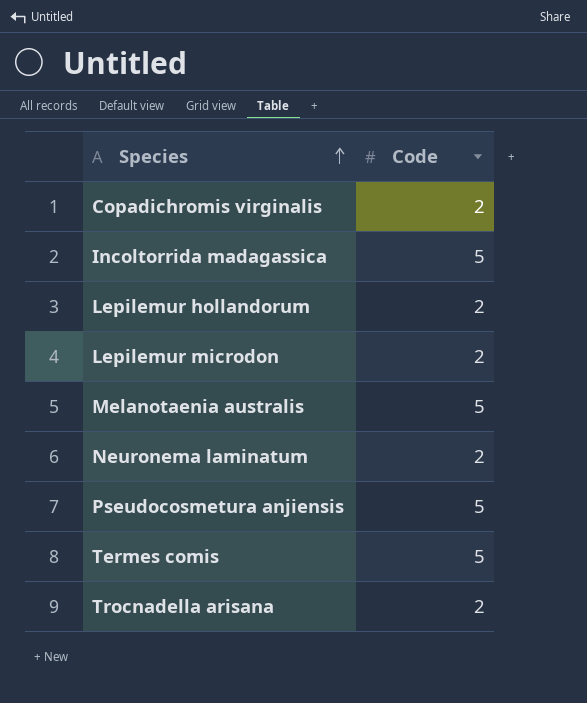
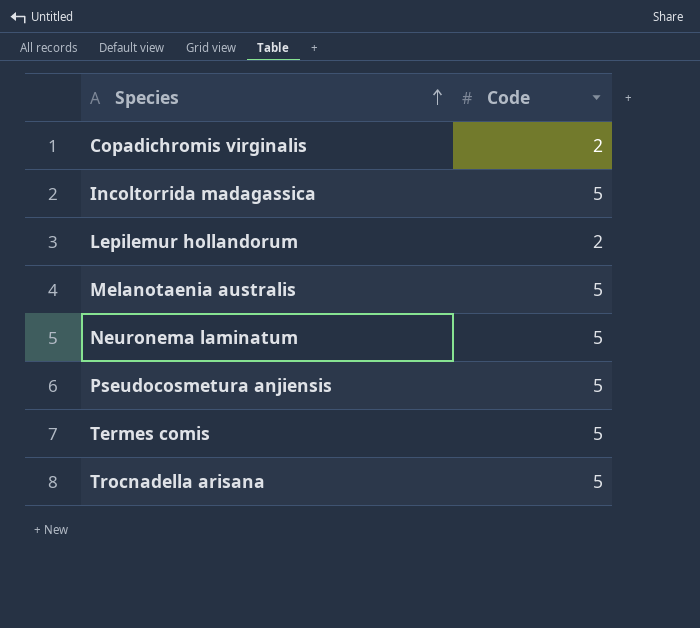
row Lepilemur microdon: 2 -> none
Neuronema laminatum | Code: 2 -> 5
Trocnadella arisana | Code: 2 -> 5

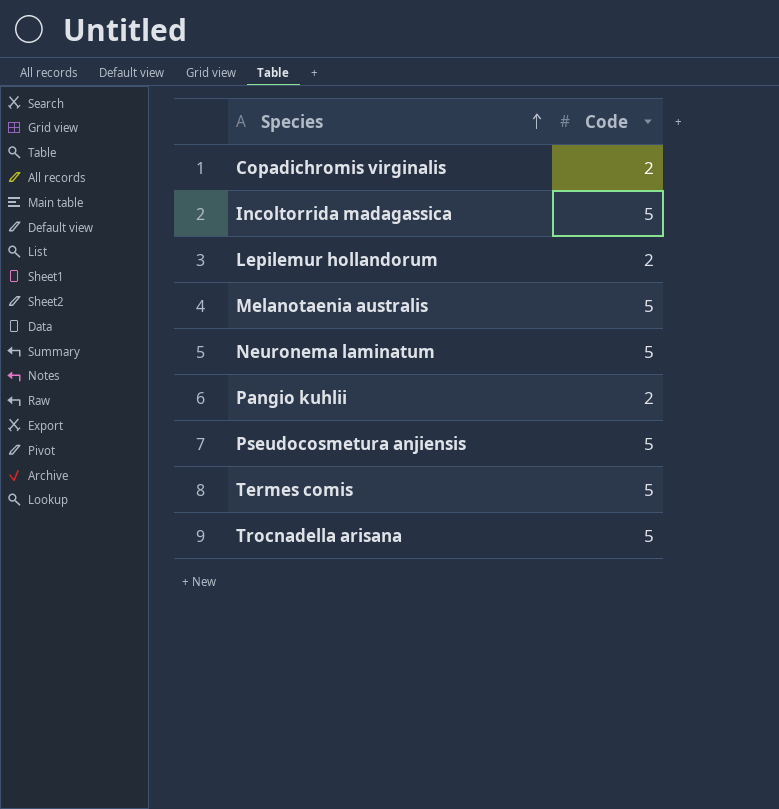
row Pangio kuhlii: none -> 2

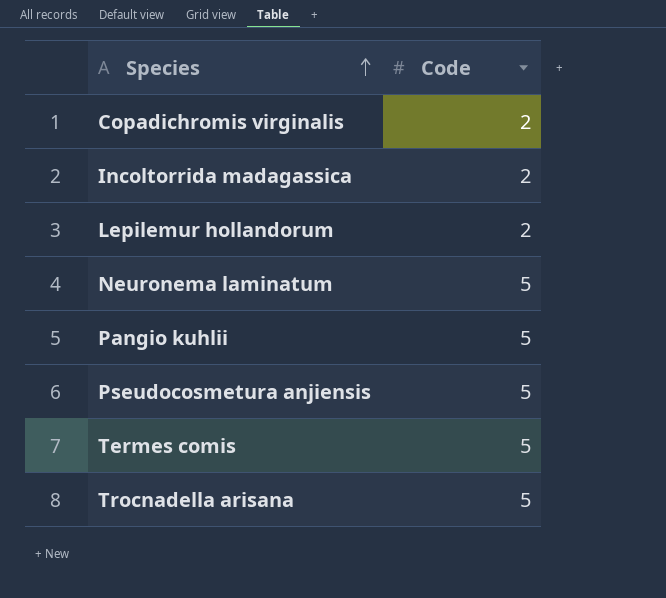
row Melanotaenia australis: 5 -> none
Incoltorrida madagassica | Code: 5 -> 2
Pangio kuhlii | Code: 2 -> 5

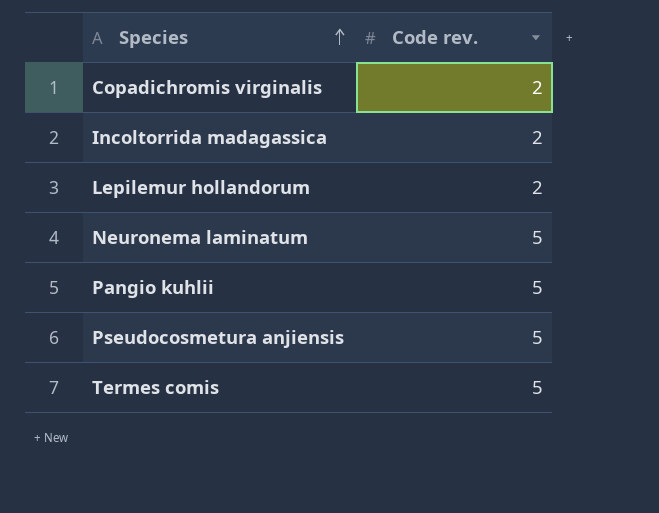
column name: Code -> Code rev.
row Trocnadella arisana: 5 -> none

